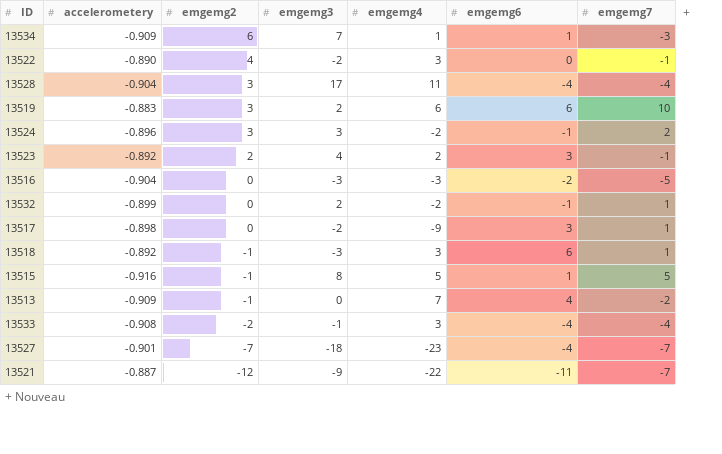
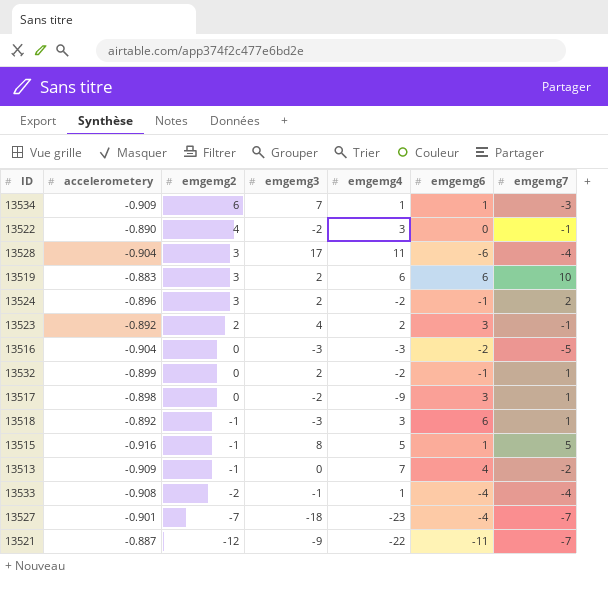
13528 | emgemg6: -4 -> -6
13524 | emgemg3: 3 -> 2
13533 | emgemg4: 3 -> 1

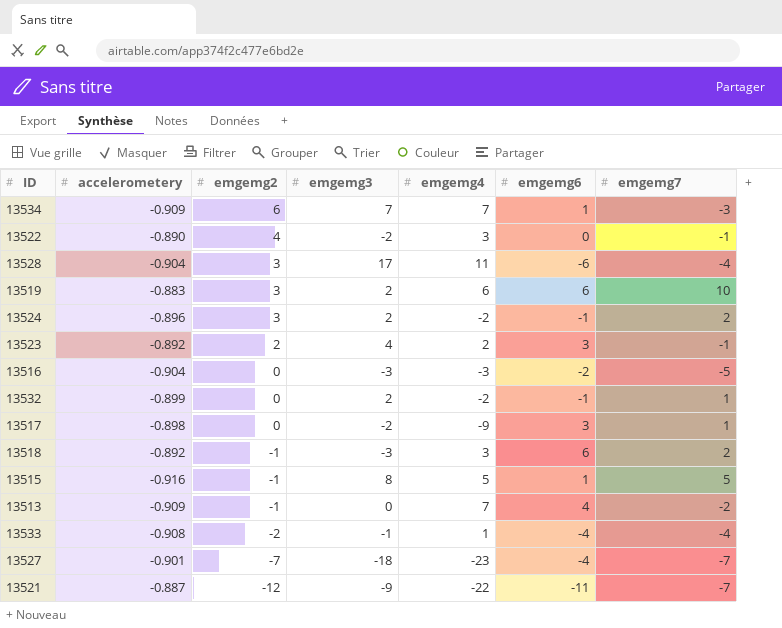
13534 | emgemg4: 1 -> 7
13518 | emgemg7: 1 -> 2

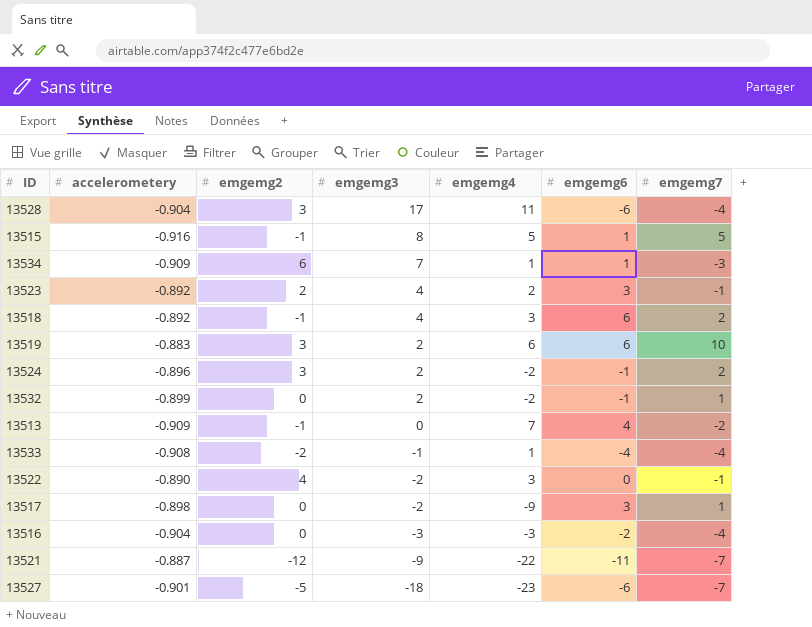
row order: emgemg2 descending -> emgemg3 descending
13534 | emgemg4: 7 -> 1
13518 | emgemg3: -3 -> 4
13516 | emgemg7: -5 -> -4
13527 | emgemg2: -7 -> -5
13527 | emgemg6: -4 -> -6

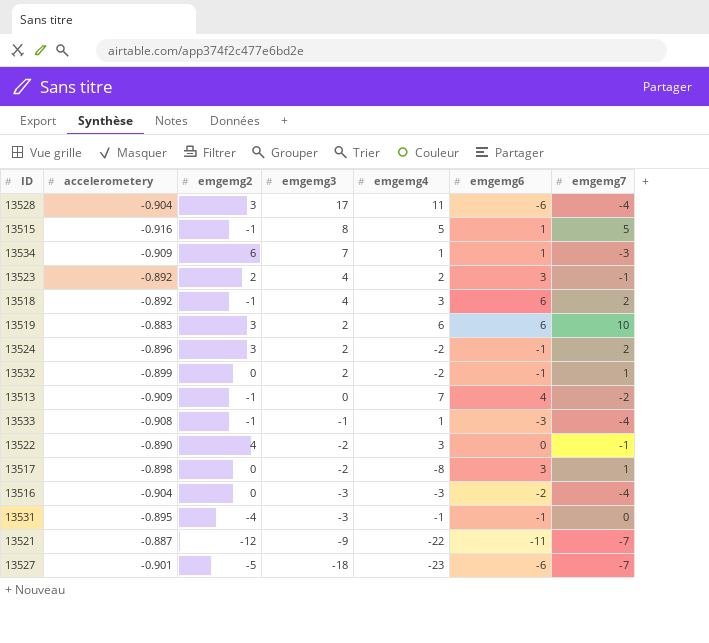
13533 | emgemg2: -2 -> -1
13533 | emgemg6: -4 -> -3
13517 | emgemg4: -9 -> -8
row 13531: none -> -0.895 | -4 | -3 | -1 | -1 | 0

